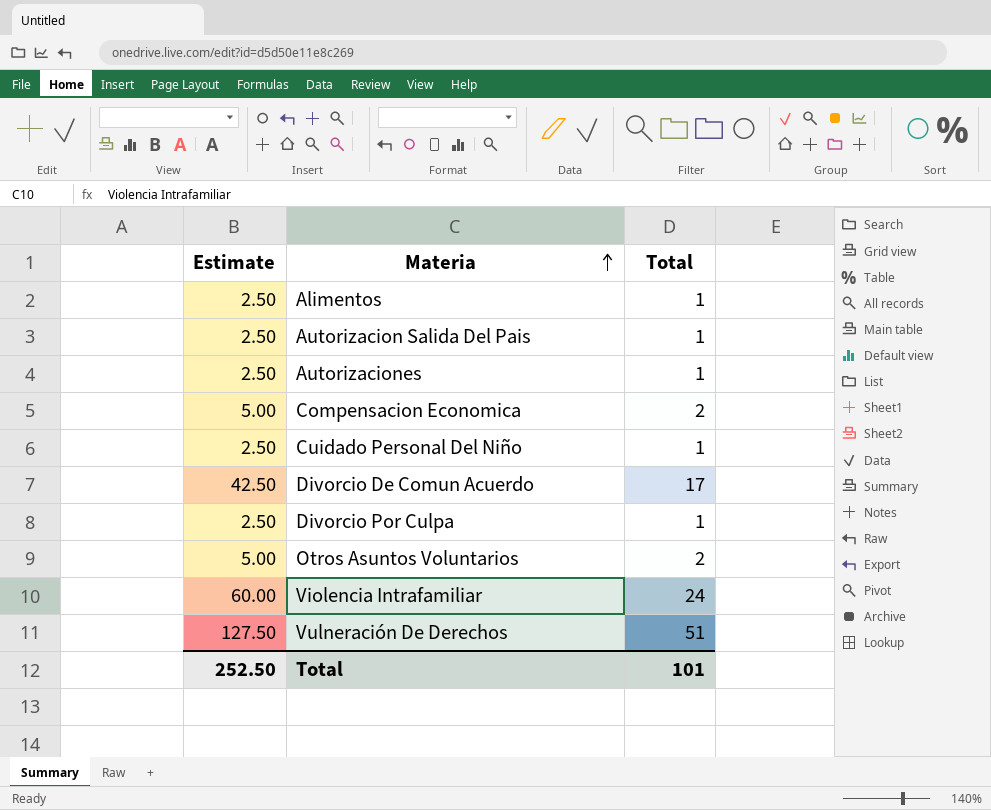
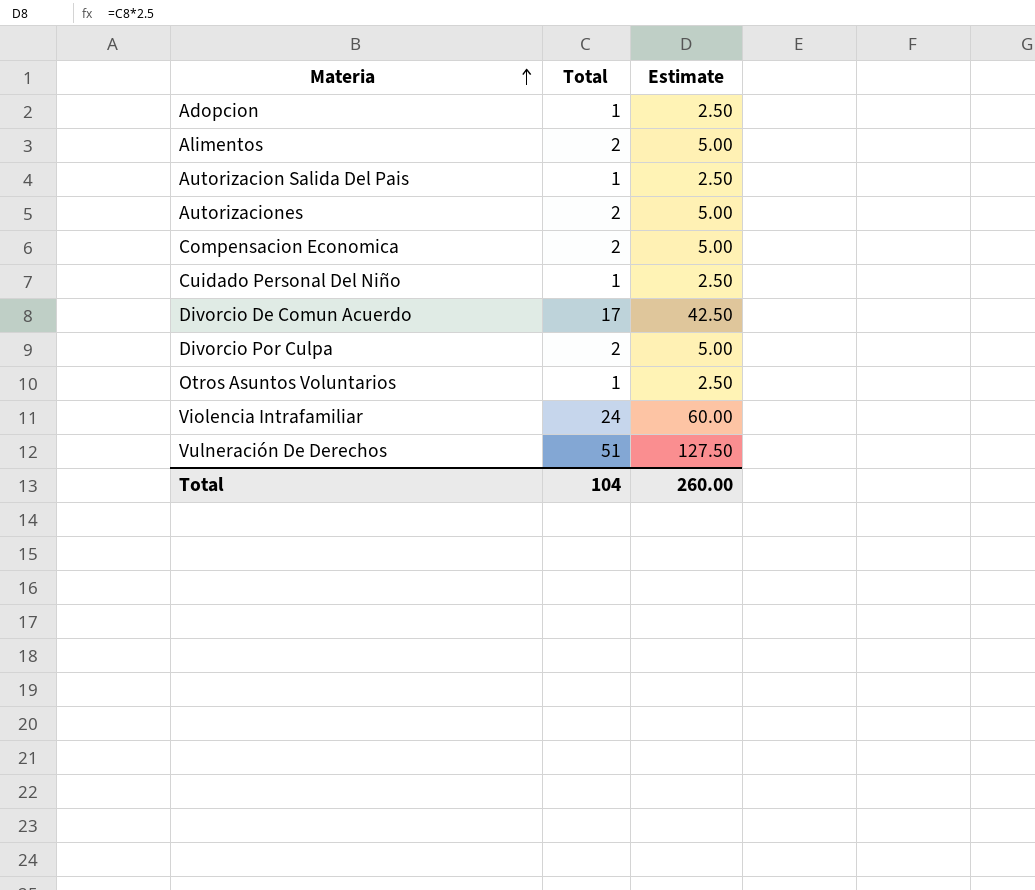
column Estimate | position: 1 -> 3
row Adopcion: none -> 1 | 2.50
Alimentos | Total: 1 -> 2
Alimentos | Estimate: 2.50 -> 5.00
Autorizaciones | Total: 1 -> 2
Autorizaciones | Estimate: 2.50 -> 5.00
Divorcio Por Culpa | Total: 1 -> 2
Divorcio Por Culpa | Estimate: 2.50 -> 5.00
Otros Asuntos Voluntarios | Total: 2 -> 1
Otros Asuntos Voluntarios | Estimate: 5.00 -> 2.50
Total | Total: 101 -> 104
Total | Estimate: 252.50 -> 260.00

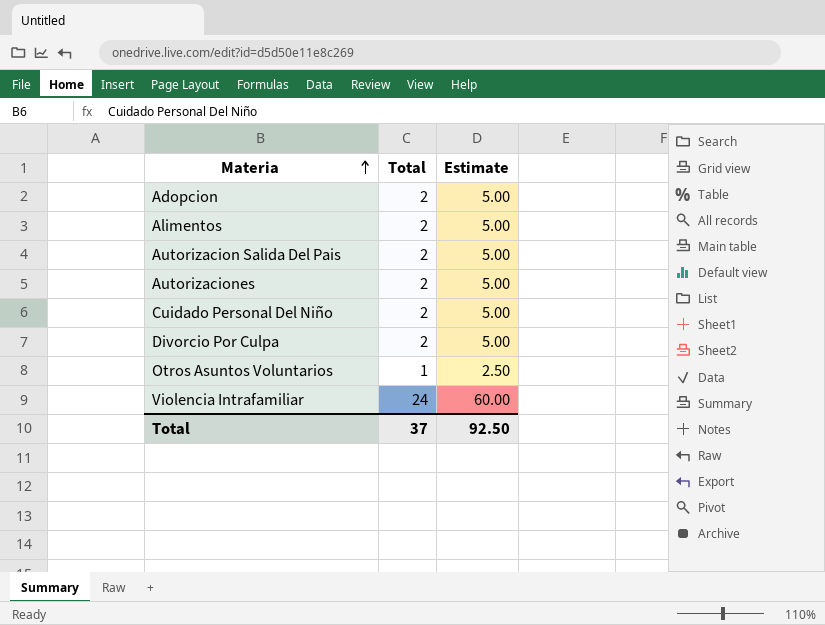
row Compensacion Economica: 2 | 5.00 -> none
row Divorcio De Comun Acuerdo: 17 | 42.50 -> none
row Vulneración De Derechos: 51 | 127.50 -> none
Adopcion | Total: 1 -> 2
Adopcion | Estimate: 2.50 -> 5.00
Autorizacion Salida Del Pais | Total: 1 -> 2
Autorizacion Salida Del Pais | Estimate: 2.50 -> 5.00
Cuidado Personal Del Niño | Total: 1 -> 2
Cuidado Personal Del Niño | Estimate: 2.50 -> 5.00
Total | Total: 104 -> 37
Total | Estimate: 260.00 -> 92.50

